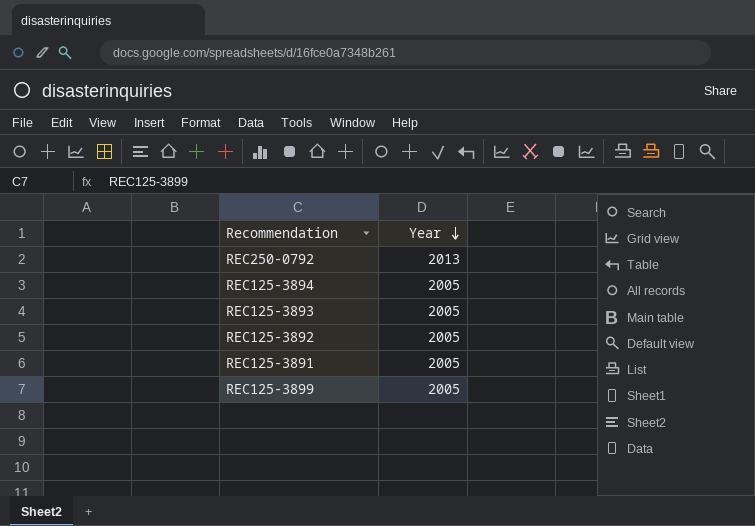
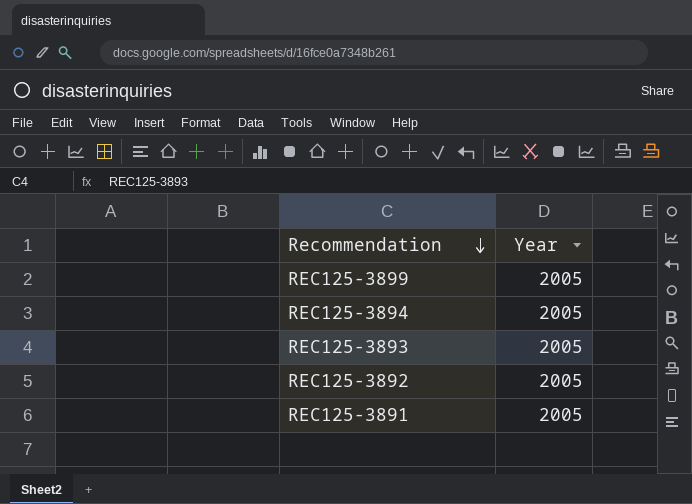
row order: Year descending -> Recommendation descending
row REC250-0792: 2013 -> none

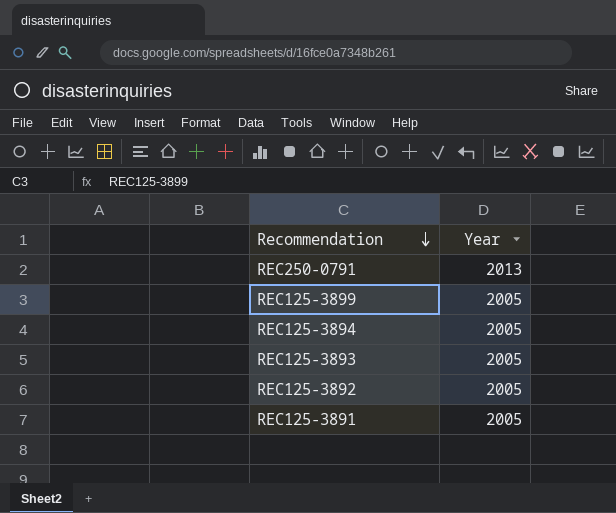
row REC250-0791: none -> 2013

